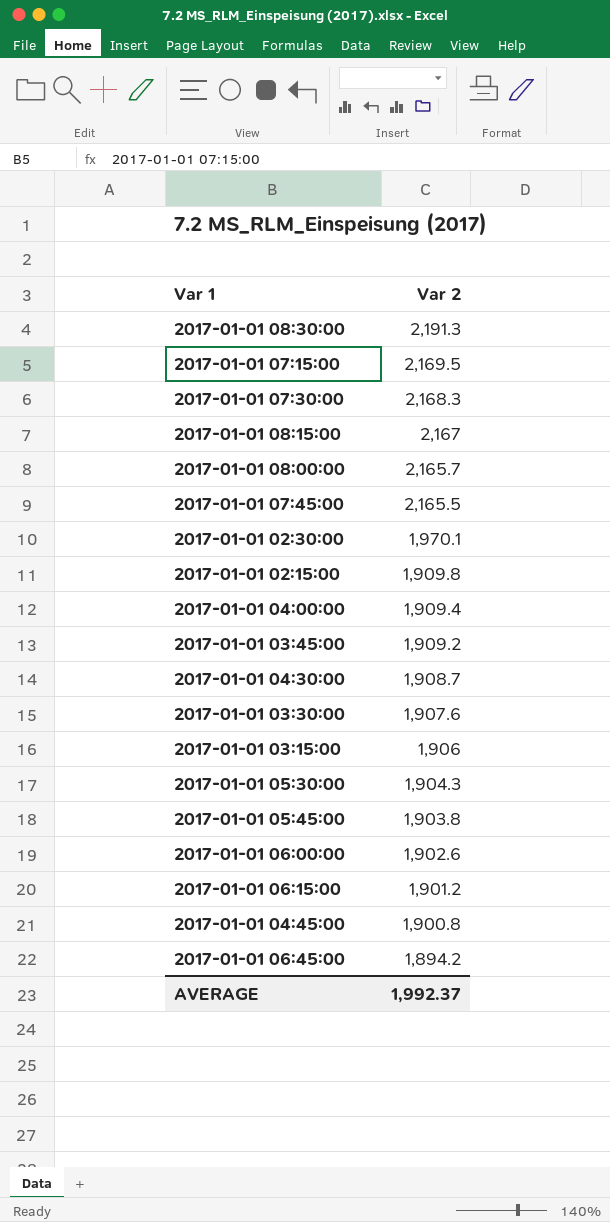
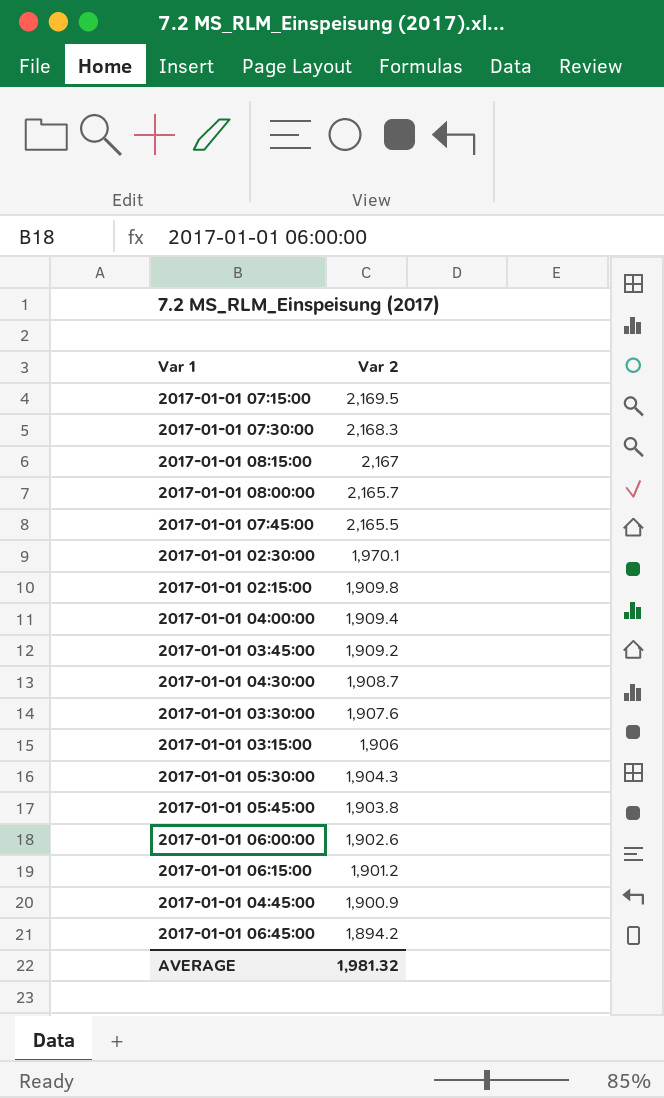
row 2017-01-01 08:30:00: 2,191.3 -> none
2017-01-01 04:45:00 | Var 2: 1,900.8 -> 1,900.9
AVERAGE | Var 2: 1,992.37 -> 1,981.32

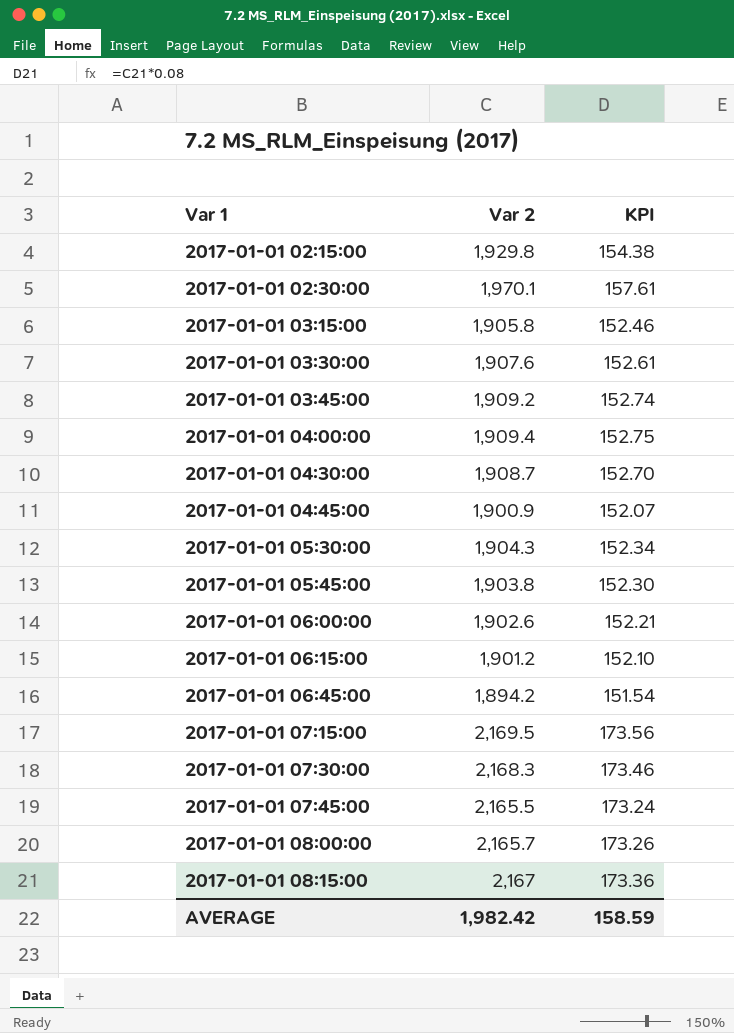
row order: Var 2 descending -> Var 1 ascending
column KPI | formula: none -> [Var 2] * 0.08
2017-01-01 02:15:00 | Var 2: 1,909.8 -> 1,929.8
2017-01-01 03:15:00 | Var 2: 1,906 -> 1,905.8
AVERAGE | Var 2: 1,981.32 -> 1,982.42

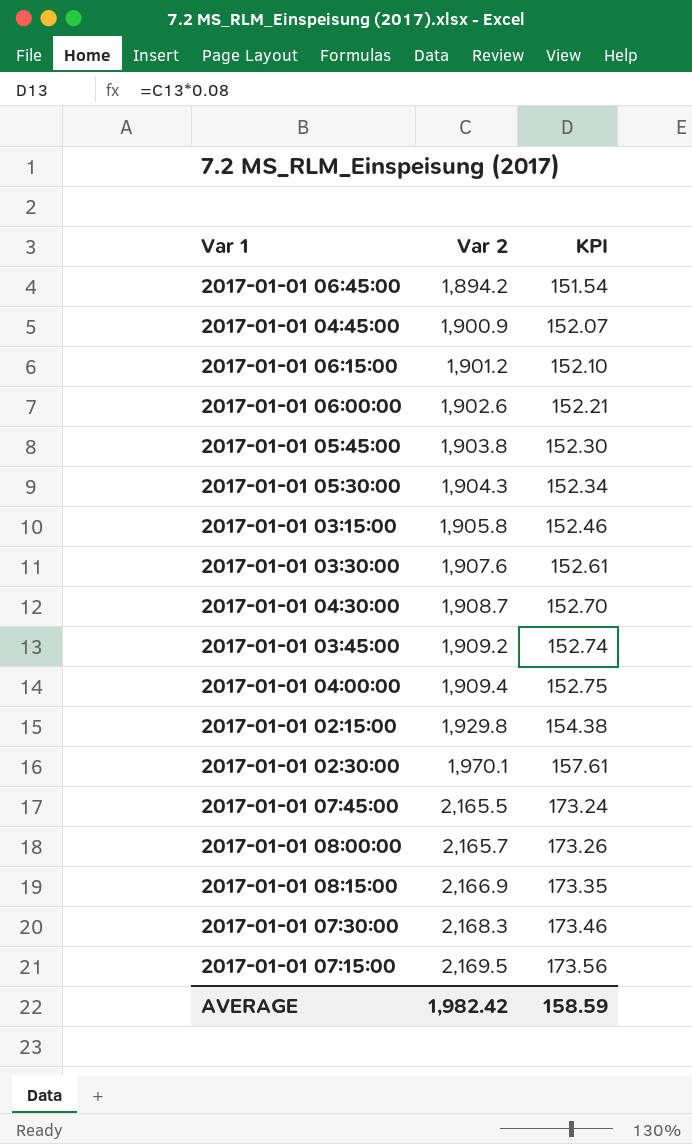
row order: Var 1 ascending -> Var 2 ascending
2017-01-01 08:15:00 | Var 2: 2,167 -> 2,166.9
2017-01-01 08:15:00 | KPI: 173.36 -> 173.35

